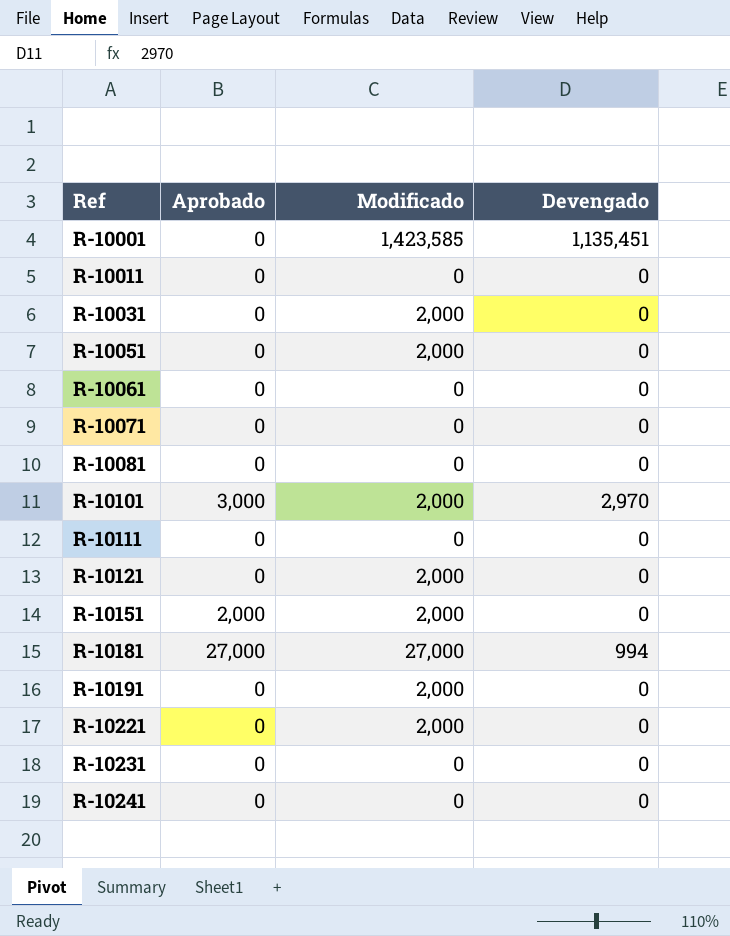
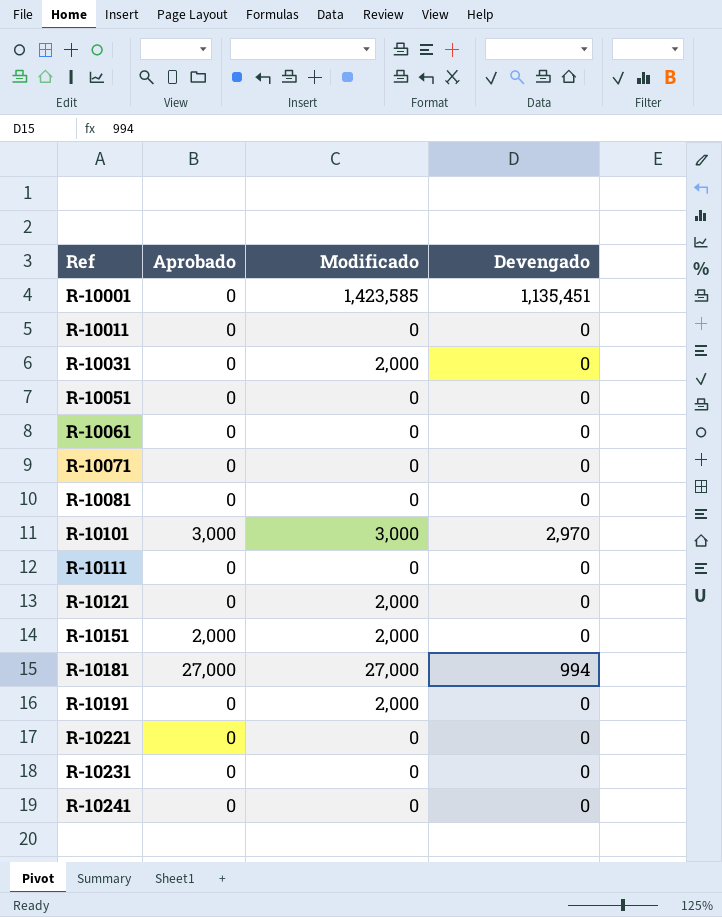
R-10051 | Modificado: 2,000 -> 0
R-10101 | Modificado: 2,000 -> 3,000
R-10221 | Modificado: 2,000 -> 0

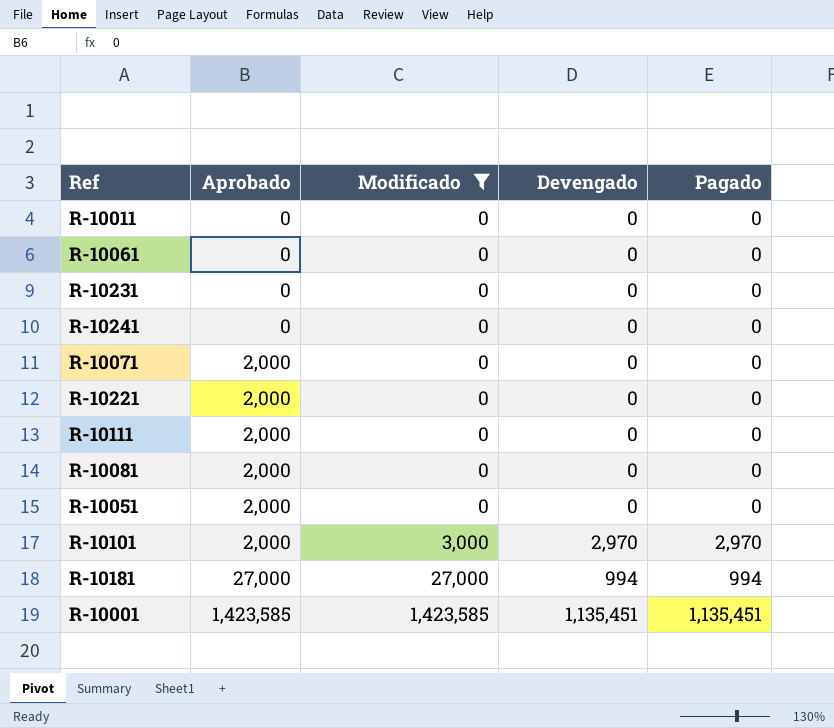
filter: none -> Modificado != 2,000
row order: Ref ascending -> Aprobado ascending
column Pagado | position: none -> 5
R-10071 | Aprobado: 0 -> 2,000
R-10221 | Aprobado: 0 -> 2,000
R-10111 | Aprobado: 0 -> 2,000
R-10081 | Aprobado: 0 -> 2,000
R-10051 | Aprobado: 0 -> 2,000
R-10101 | Aprobado: 3,000 -> 2,000
R-10001 | Aprobado: 0 -> 1,423,585

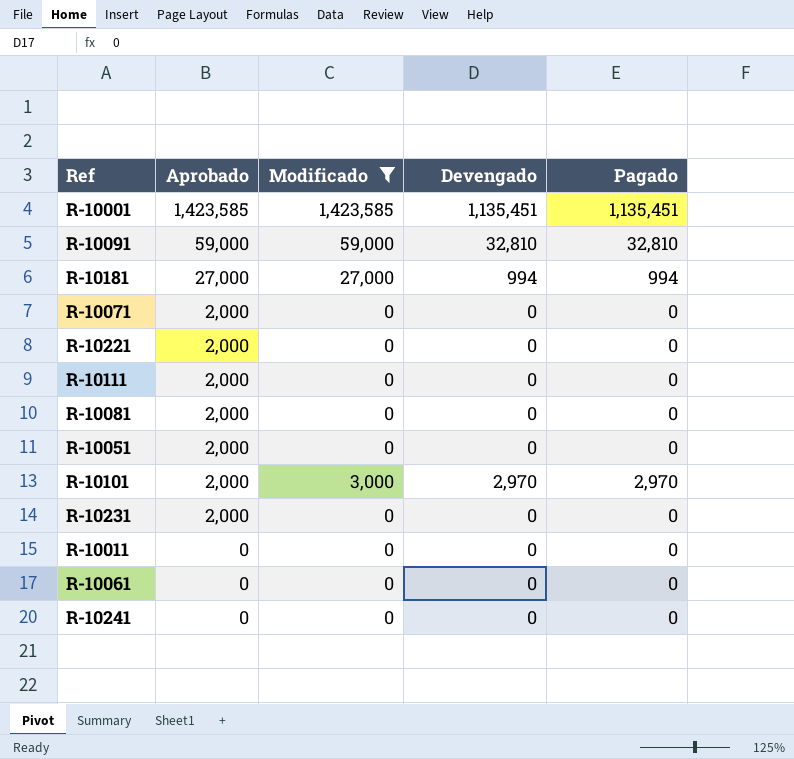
row order: Aprobado ascending -> Aprobado descending
row R-10091: none -> 59,000 | 59,000 | 32,810 | 32,810
R-10231 | Aprobado: 0 -> 2,000

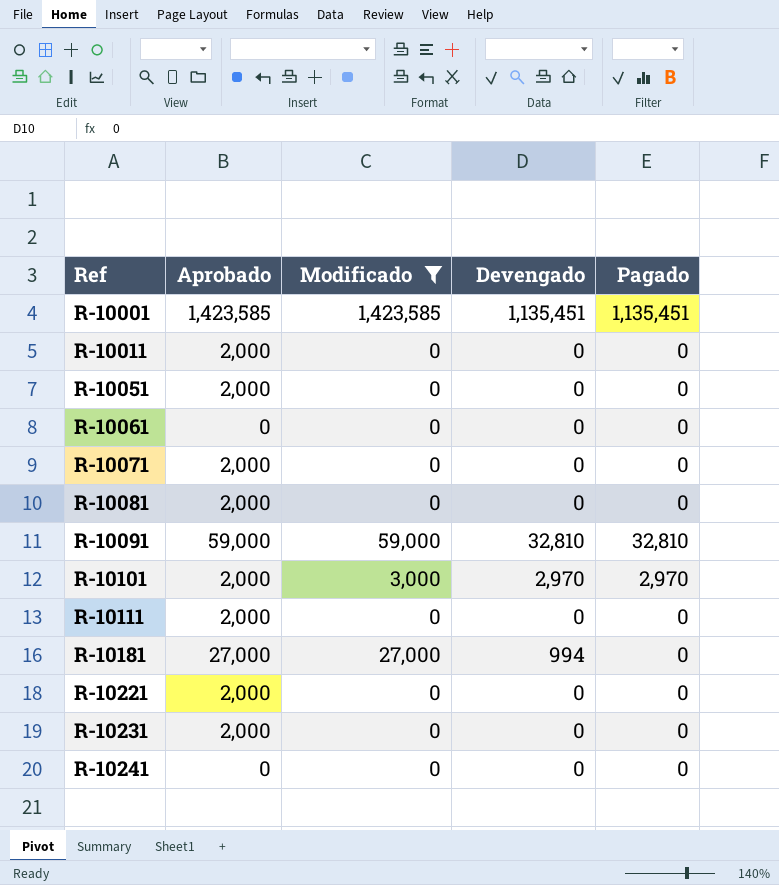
row order: Aprobado descending -> Ref ascending
R-10011 | Aprobado: 0 -> 2,000
R-10181 | Pagado: 994 -> 0

